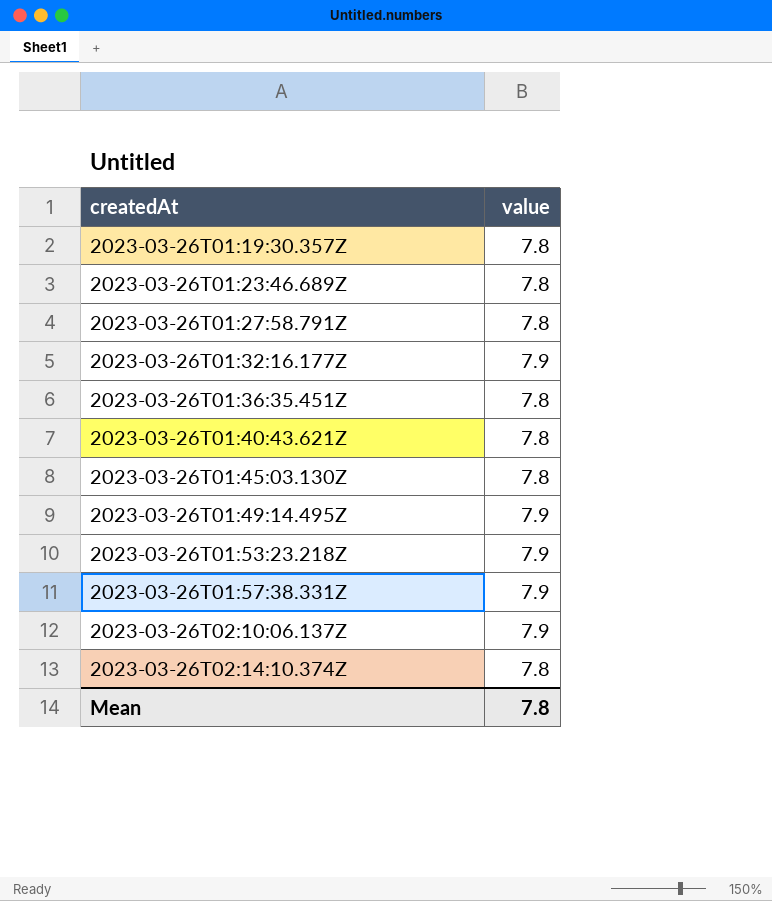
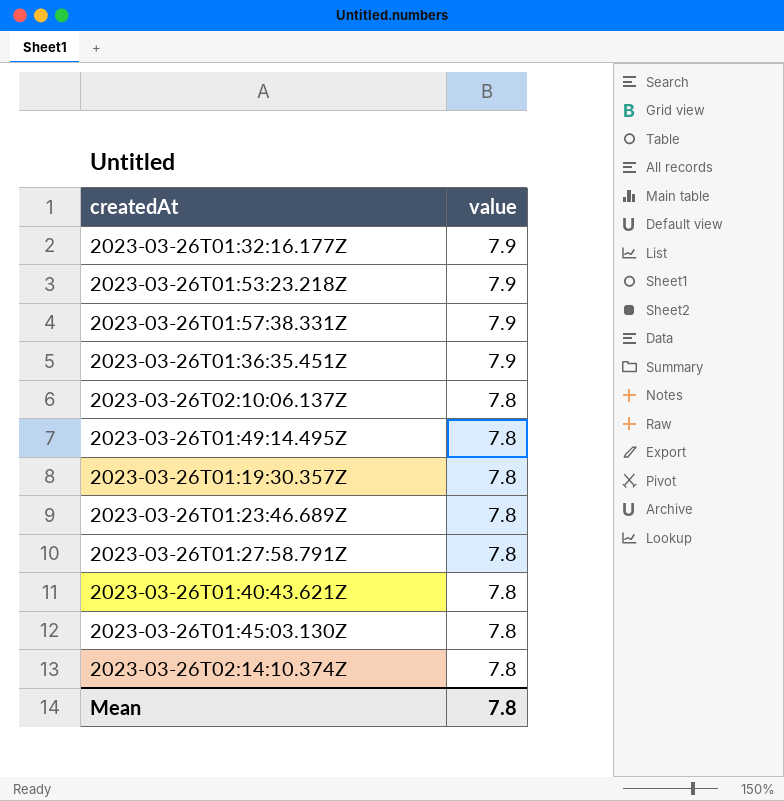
row order: createdAt ascending -> value descending
2023-03-26T01:36:35.451Z | value: 7.8 -> 7.9
2023-03-26T02:10:06.137Z | value: 7.9 -> 7.8
2023-03-26T01:49:14.495Z | value: 7.9 -> 7.8

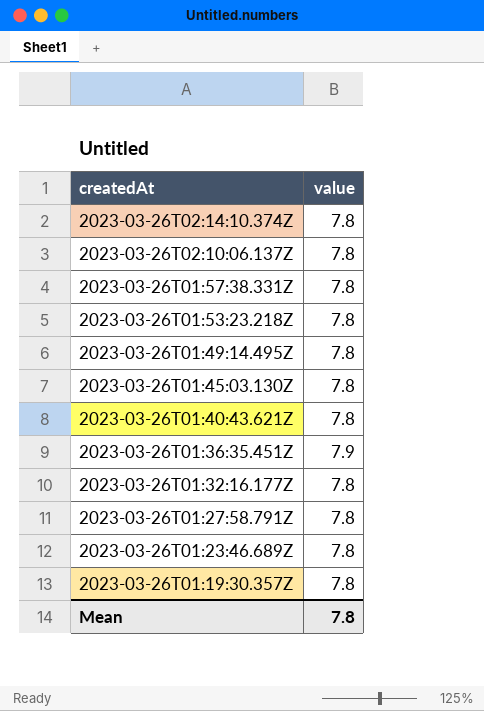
row order: value descending -> createdAt descending
2023-03-26T01:57:38.331Z | value: 7.9 -> 7.8
2023-03-26T01:53:23.218Z | value: 7.9 -> 7.8
2023-03-26T01:32:16.177Z | value: 7.9 -> 7.8

